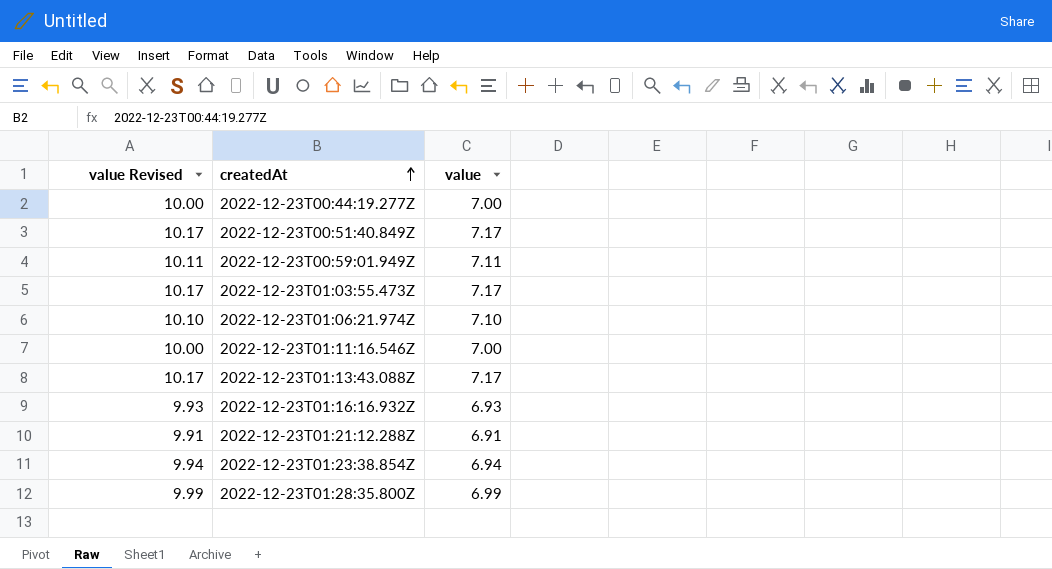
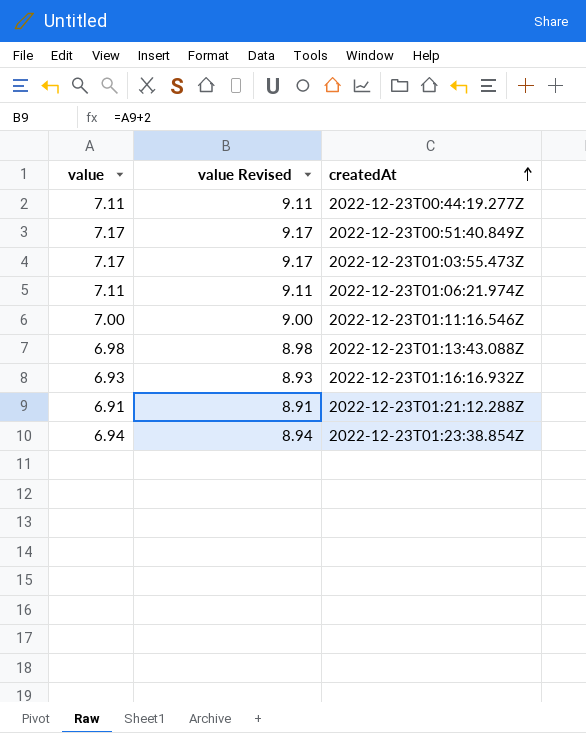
column value | position: 3 -> 1
column value Revised | formula: [value] + 3 -> [value] + 2
row 2022-12-23T00:59:01.949Z: 10.11 | 7.11 -> none
row 2022-12-23T01:28:35.800Z: 9.99 | 6.99 -> none
2022-12-23T00:44:19.277Z | value: 7.00 -> 7.11
2022-12-23T01:06:21.974Z | value: 7.10 -> 7.11
2022-12-23T01:13:43.088Z | value: 7.17 -> 6.98

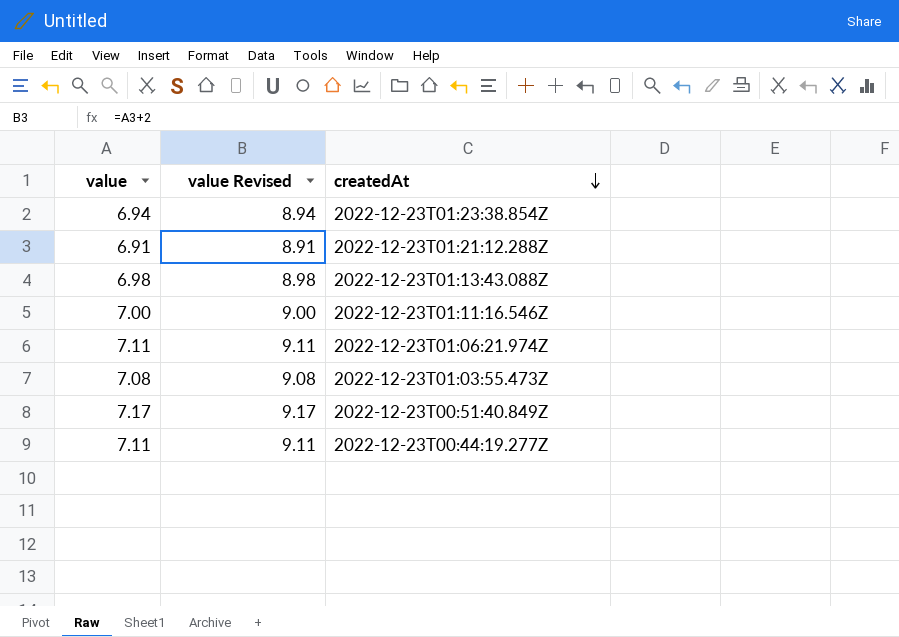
row order: createdAt ascending -> createdAt descending
row 2022-12-23T01:16:16.932Z: 6.93 | 8.93 -> none
2022-12-23T01:03:55.473Z | value: 7.17 -> 7.08
2022-12-23T01:03:55.473Z | value Revised: 9.17 -> 9.08

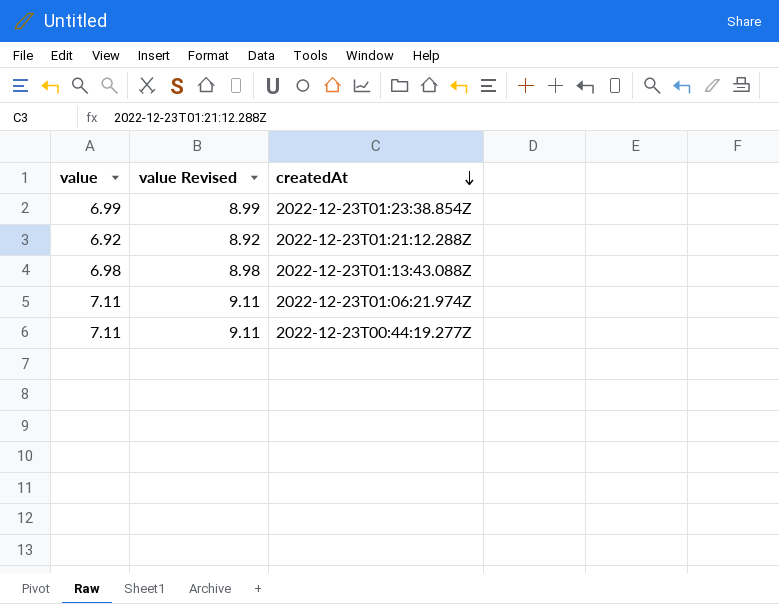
row 2022-12-23T01:11:16.546Z: 7.00 | 9.00 -> none
row 2022-12-23T01:03:55.473Z: 7.08 | 9.08 -> none
row 2022-12-23T00:51:40.849Z: 7.17 | 9.17 -> none
2022-12-23T01:23:38.854Z | value: 6.94 -> 6.99
2022-12-23T01:23:38.854Z | value Revised: 8.94 -> 8.99
2022-12-23T01:21:12.288Z | value: 6.91 -> 6.92
2022-12-23T01:21:12.288Z | value Revised: 8.91 -> 8.92

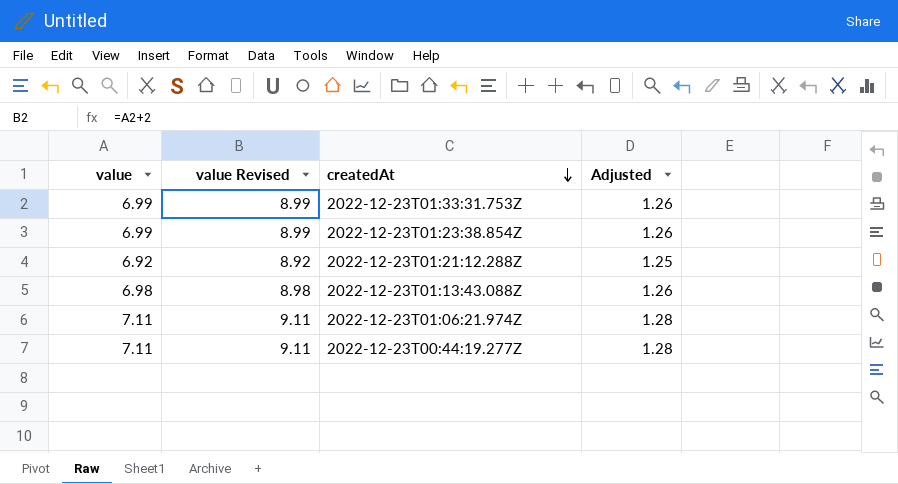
column Adjusted | formula: none -> [value] * 0.18
row 2022-12-23T01:33:31.753Z: none -> 6.99 | 8.99 | 1.26

